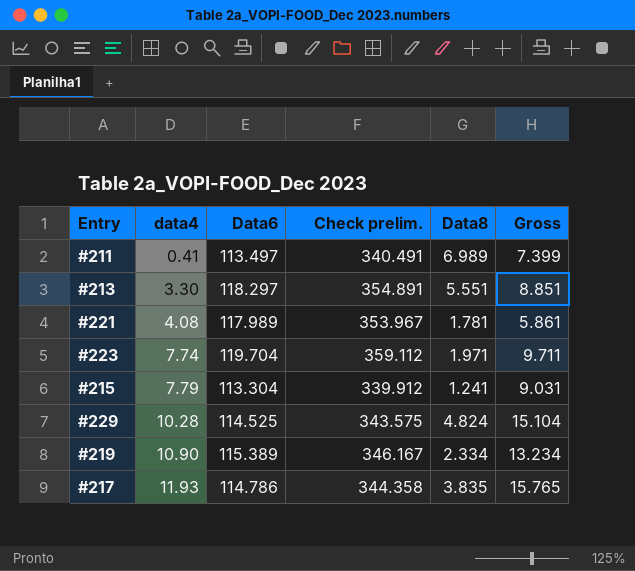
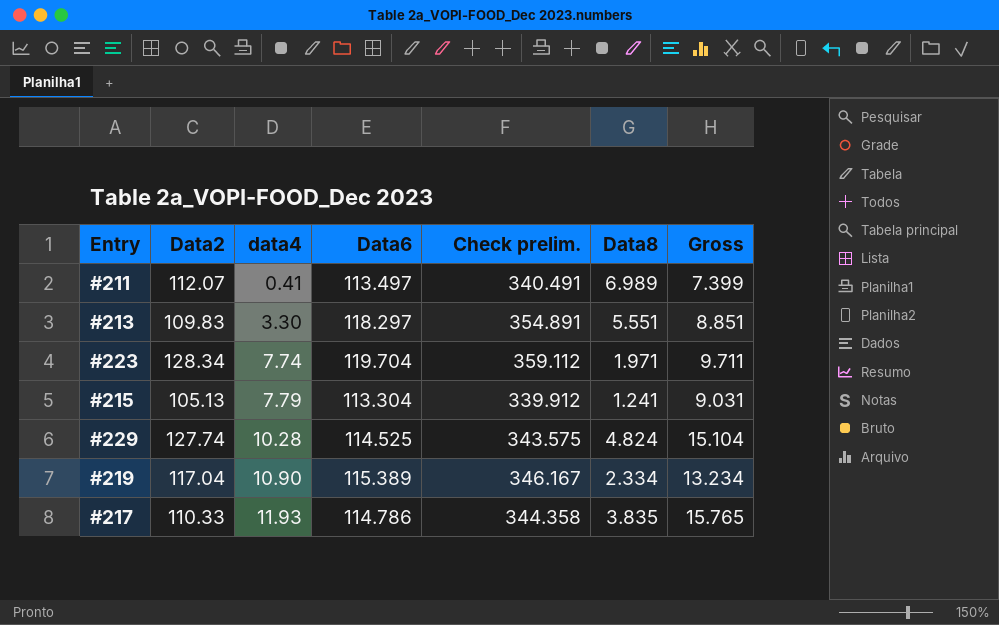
column Data2 | position: none -> 2
row #221: 4.08 | 117.989 | 353.967 | 1.781 | 5.861 -> none

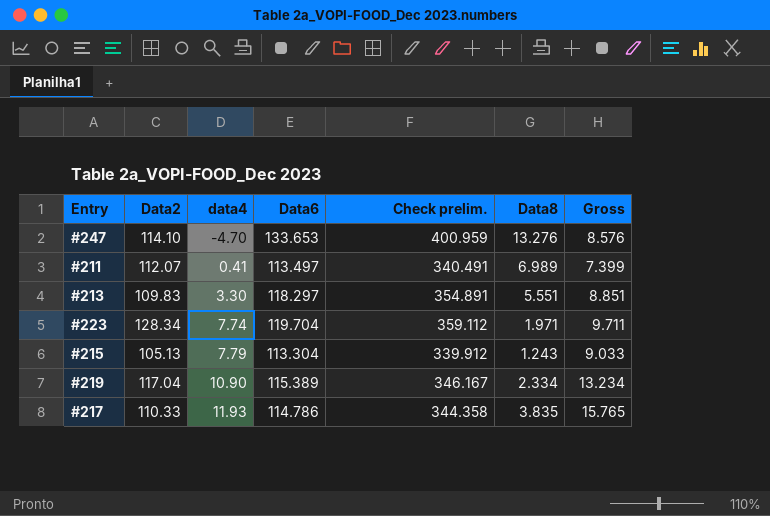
row #229: 127.74 | 10.28 | 114.525 | 343.575 | 4.824 | 15.104 -> none
row #247: none -> 114.10 | -4.70 | 133.653 | 400.959 | 13.276 | 8.576
#215 | Data8: 1.241 -> 1.243
#215 | Gross: 9.031 -> 9.033

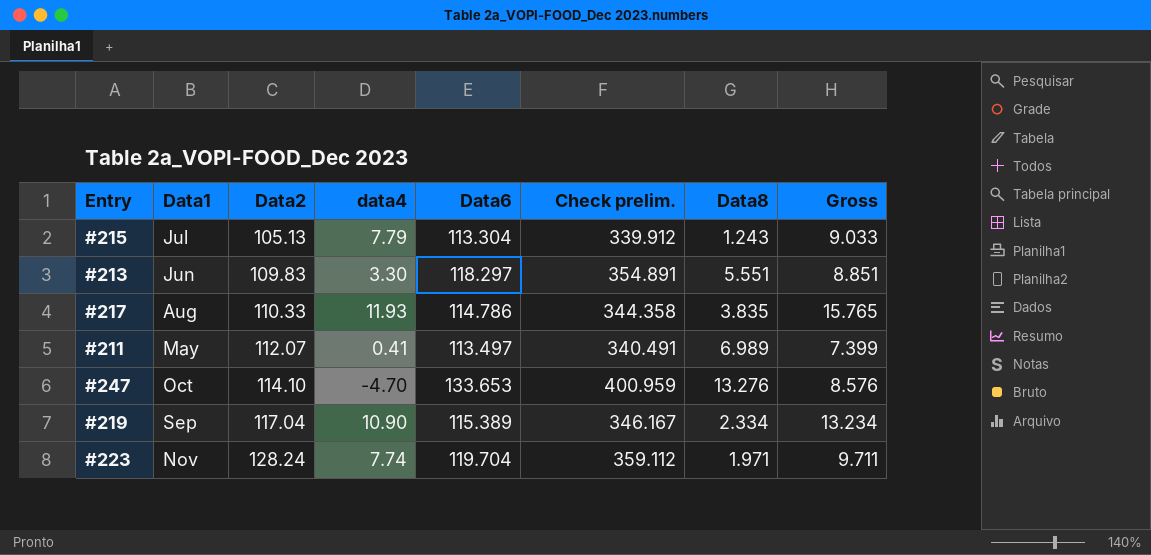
row order: data4 ascending -> Data2 ascending
column Data1 | position: none -> 2
#223 | Data2: 128.34 -> 128.24

